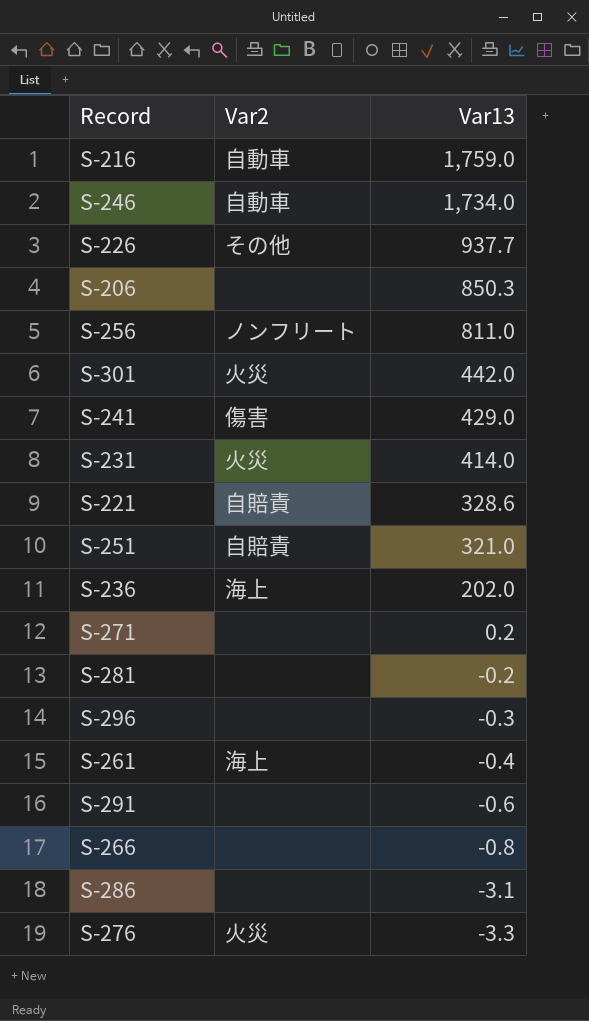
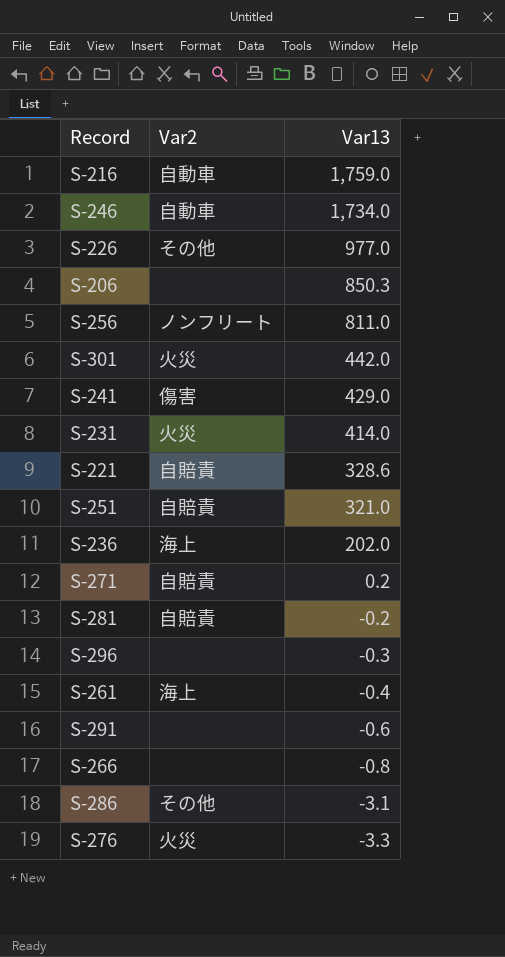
S-226 | Var13: 937.7 -> 977.0
S-271 | Var2: none -> 自賠責
S-281 | Var2: none -> 自賠責
S-286 | Var2: none -> その他

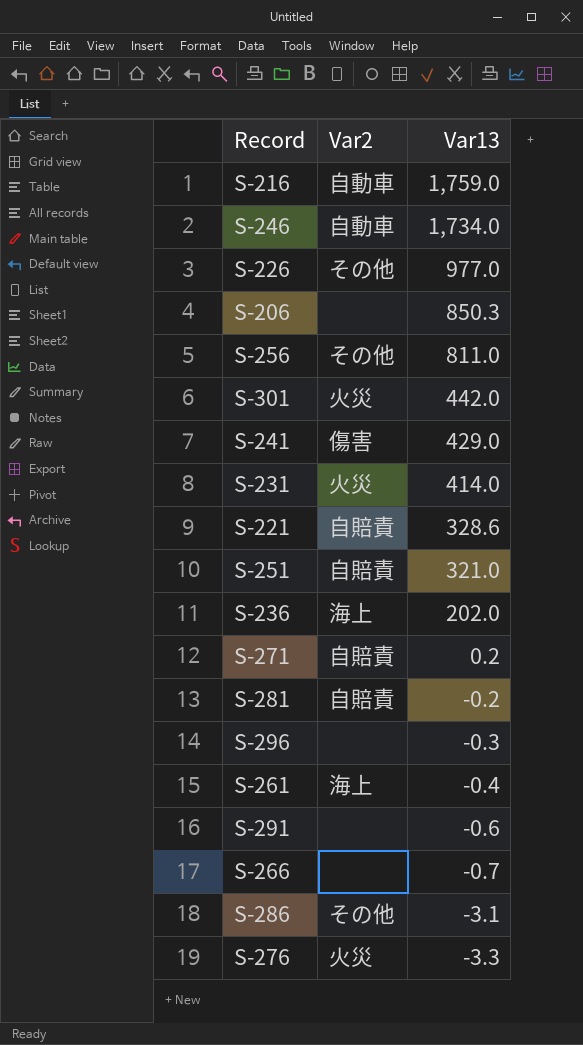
S-256 | Var2: ノンフリート -> その他
S-266 | Var13: -0.8 -> -0.7

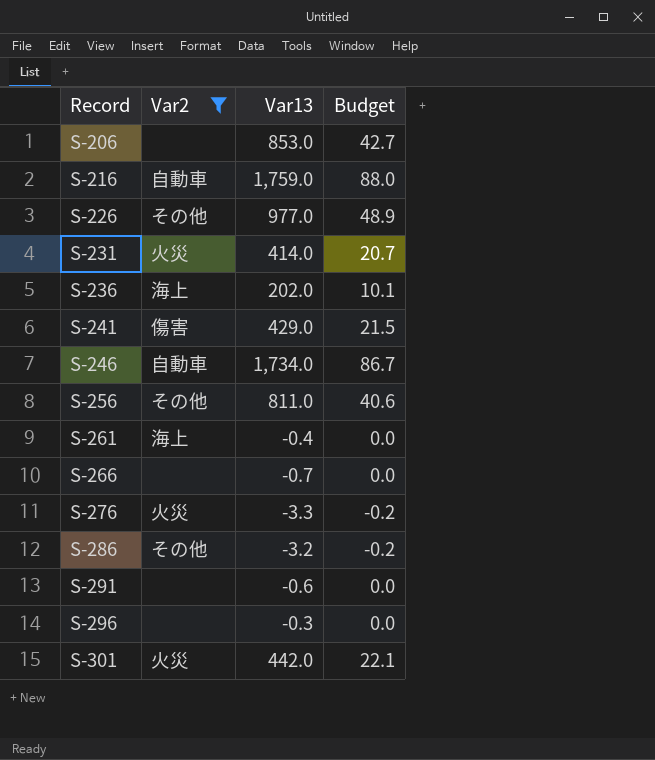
filter: none -> Var2 != 自賠責
row order: Var13 descending -> Record ascending
column Budget | formula: none -> [Var13] * 0.05
S-206 | Var13: 850.3 -> 853.0
S-286 | Var13: -3.1 -> -3.2

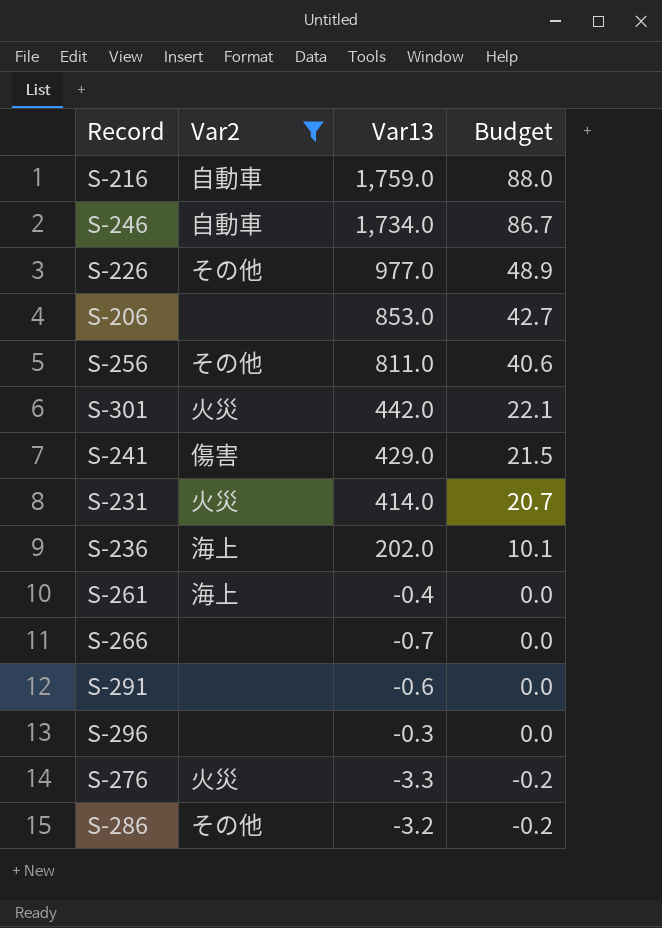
row order: Record ascending -> Budget descending

